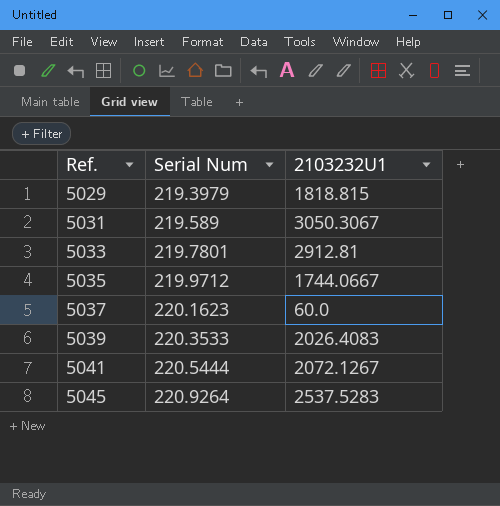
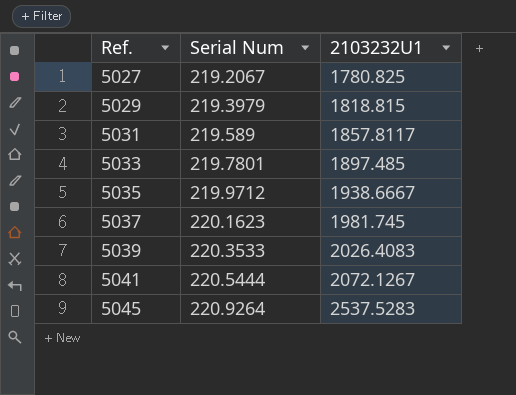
row 5027: none -> 219.2067 | 1780.825
5031 | 2103232U1: 3050.3067 -> 1857.8117
5033 | 2103232U1: 2912.81 -> 1897.485
5035 | 2103232U1: 1744.0667 -> 1938.6667
5037 | 2103232U1: 60.0 -> 1981.745

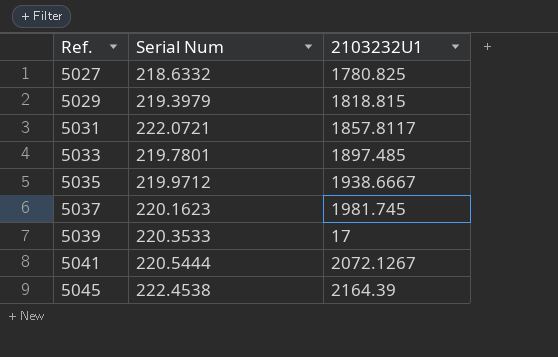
5027 | Serial Num: 219.2067 -> 218.6332
5031 | Serial Num: 219.589 -> 222.0721
5039 | 2103232U1: 2026.4083 -> 17
5045 | Serial Num: 220.9264 -> 222.4538
5045 | 2103232U1: 2537.5283 -> 2164.39

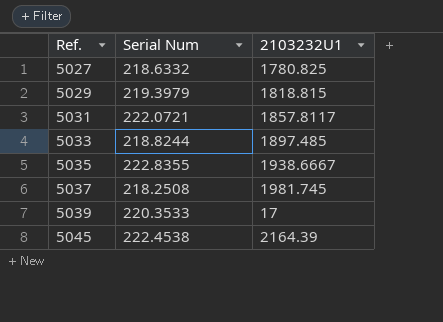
row 5041: 220.5444 | 2072.1267 -> none
5033 | Serial Num: 219.7801 -> 218.8244
5035 | Serial Num: 219.9712 -> 222.8355
5037 | Serial Num: 220.1623 -> 218.2508

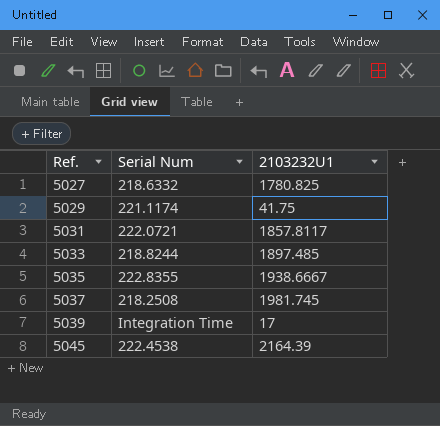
5029 | Serial Num: 219.3979 -> 221.1174
5029 | 2103232U1: 1818.815 -> 41.75
5039 | Serial Num: 220.3533 -> Integration Time

